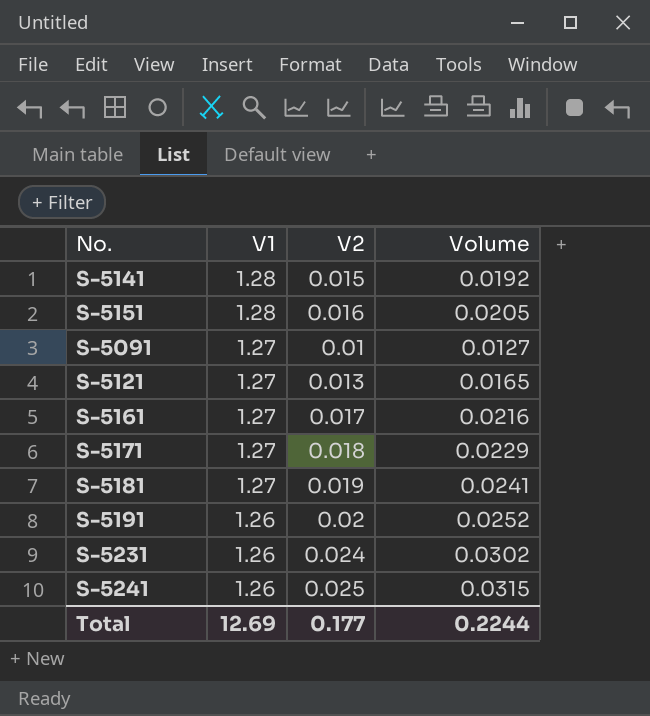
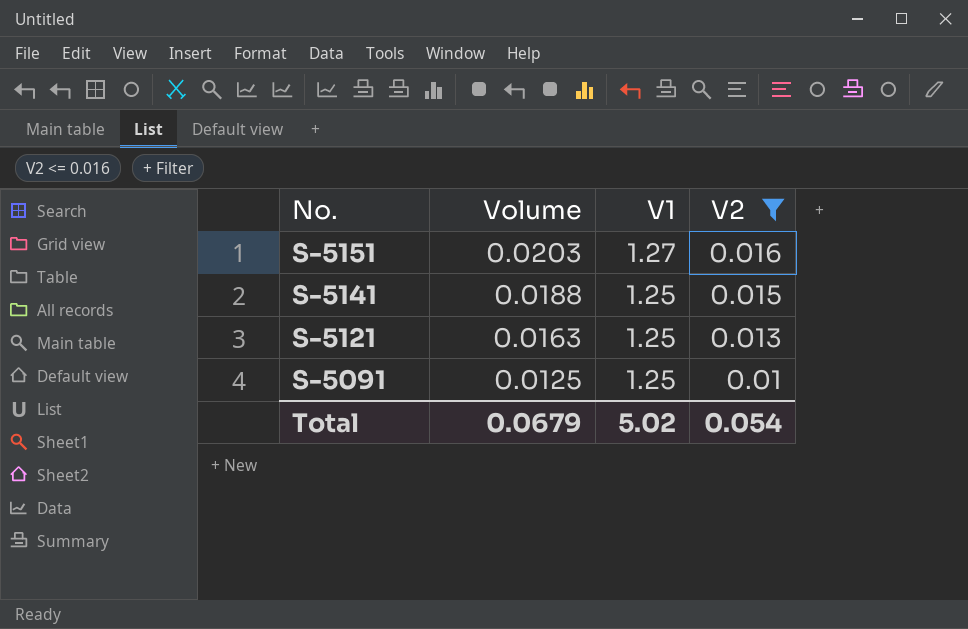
filter: none -> V2 <= 0.016
row order: V1 descending -> No. descending
column Volume | position: 4 -> 2
S-5151 | Volume: 0.0205 -> 0.0203
S-5151 | V1: 1.28 -> 1.27
S-5141 | Volume: 0.0192 -> 0.0188
S-5141 | V1: 1.28 -> 1.25
S-5121 | Volume: 0.0165 -> 0.0163
S-5121 | V1: 1.27 -> 1.25
S-5091 | Volume: 0.0127 -> 0.0125
S-5091 | V1: 1.27 -> 1.25
Total | Volume: 0.2244 -> 0.0679
Total | V1: 12.69 -> 5.02
Total | V2: 0.177 -> 0.054

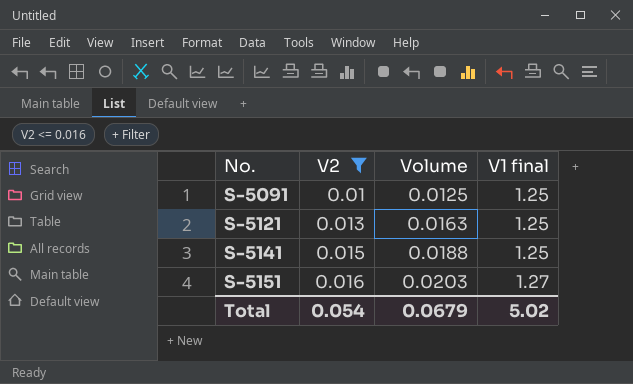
row order: No. descending -> No. ascending
column V2 | position: 4 -> 2
column name: V1 -> V1 final

